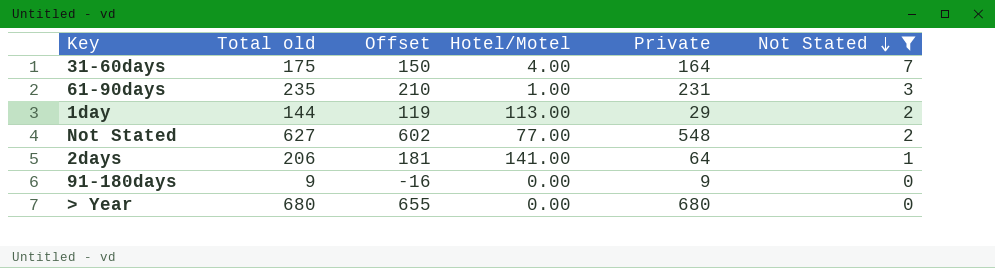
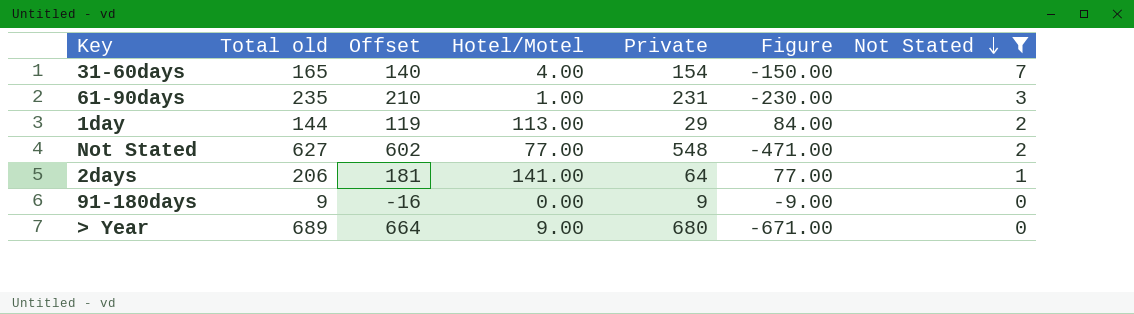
column Figure | formula: none -> [Hotel/Motel] - [Private]
31-60days | Total old: 175 -> 165
31-60days | Offset: 150 -> 140
31-60days | Private: 164 -> 154
> Year | Total old: 680 -> 689
> Year | Offset: 655 -> 664
> Year | Hotel/Motel: 0.00 -> 9.00

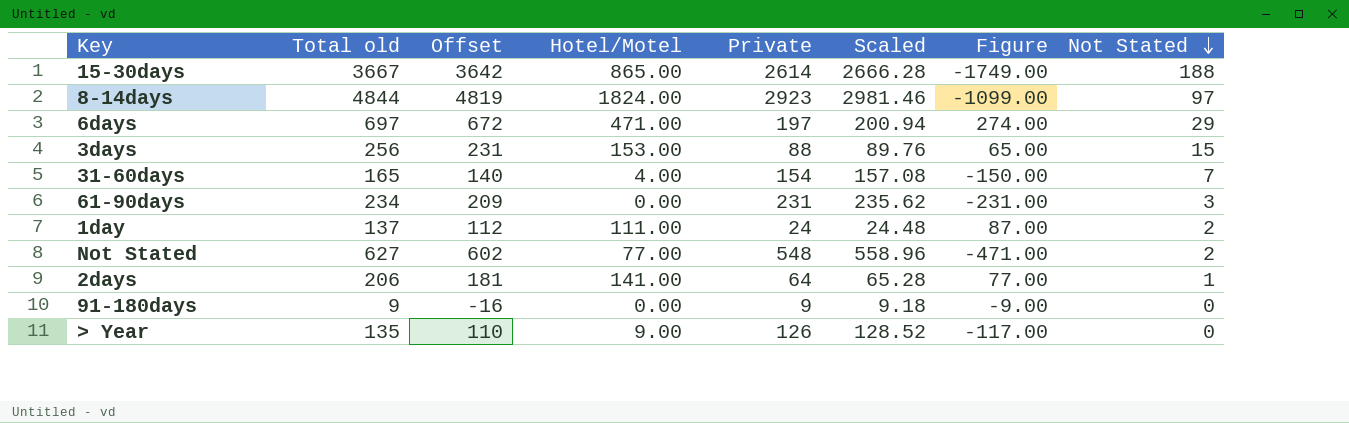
filter: Not Stated <= 7 -> none
column Scaled | formula: none -> [Private] * 1.02
61-90days | Total old: 235 -> 234
61-90days | Offset: 210 -> 209
61-90days | Hotel/Motel: 1.00 -> 0.00
61-90days | Figure: -230.00 -> -231.00
1day | Total old: 144 -> 137
1day | Offset: 119 -> 112
1day | Hotel/Motel: 113.00 -> 111.00
1day | Private: 29 -> 24
1day | Figure: 84.00 -> 87.00
> Year | Total old: 689 -> 135
> Year | Offset: 664 -> 110
> Year | Private: 680 -> 126
> Year | Figure: -671.00 -> -117.00

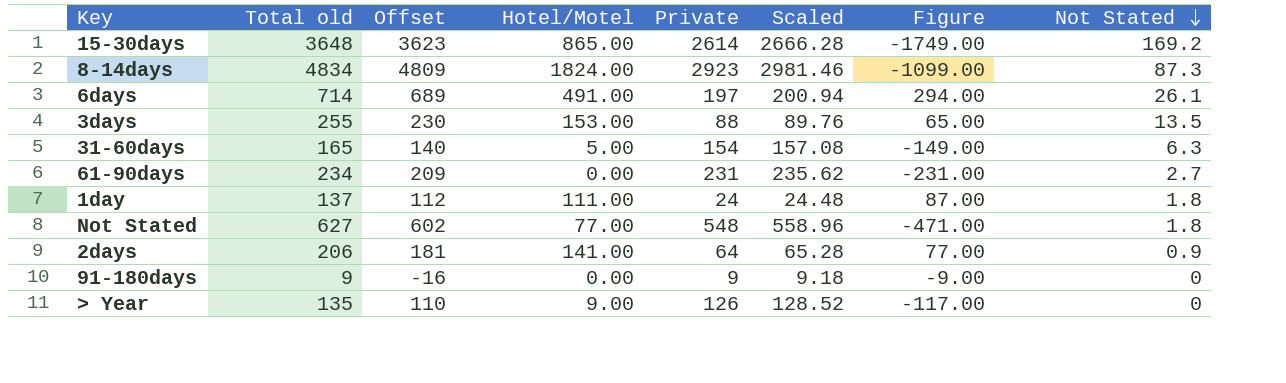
15-30days | Total old: 3667 -> 3648
15-30days | Offset: 3642 -> 3623
15-30days | Not Stated: 188 -> 169.2
8-14days | Total old: 4844 -> 4834
8-14days | Offset: 4819 -> 4809
8-14days | Not Stated: 97 -> 87.3
6days | Total old: 697 -> 714
6days | Offset: 672 -> 689
6days | Hotel/Motel: 471.00 -> 491.00
6days | Figure: 274.00 -> 294.00
6days | Not Stated: 29 -> 26.1
3days | Total old: 256 -> 255
3days | Offset: 231 -> 230
3days | Not Stated: 15 -> 13.5
31-60days | Hotel/Motel: 4.00 -> 5.00
31-60days | Figure: -150.00 -> -149.00
31-60days | Not Stated: 7 -> 6.3
61-90days | Not Stated: 3 -> 2.7
1day | Not Stated: 2 -> 1.8
Not Stated | Not Stated: 2 -> 1.8
2days | Not Stated: 1 -> 0.9

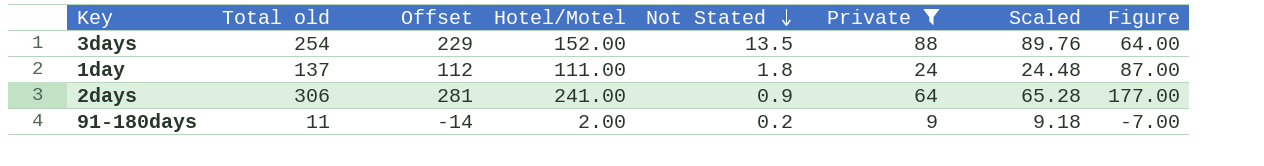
filter: none -> Private <= 88
column Not Stated | position: 8 -> 5
3days | Total old: 255 -> 254
3days | Offset: 230 -> 229
3days | Hotel/Motel: 153.00 -> 152.00
3days | Figure: 65.00 -> 64.00
2days | Total old: 206 -> 306
2days | Offset: 181 -> 281
2days | Hotel/Motel: 141.00 -> 241.00
2days | Figure: 77.00 -> 177.00
91-180days | Total old: 9 -> 11
91-180days | Offset: -16 -> -14
91-180days | Hotel/Motel: 0.00 -> 2.00
91-180days | Not Stated: 0 -> 0.2
91-180days | Figure: -9.00 -> -7.00

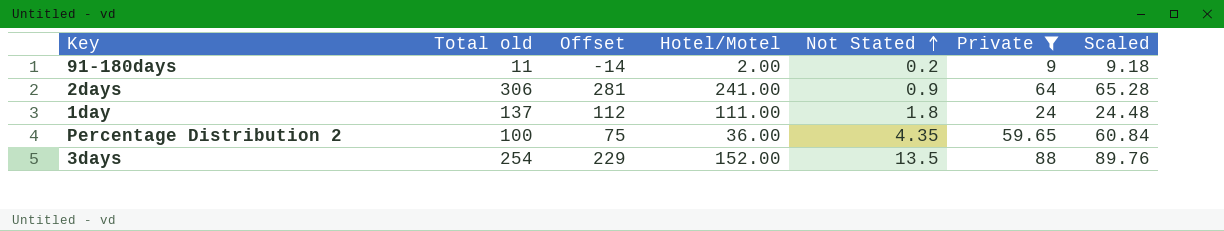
row order: Not Stated descending -> Not Stated ascending
column Figure | formula: [Hotel/Motel] - [Private] -> none
row Percentage Distribution 2: none -> 100 | 75 | 36.00 | 4.35 | 59.65 | 60.84

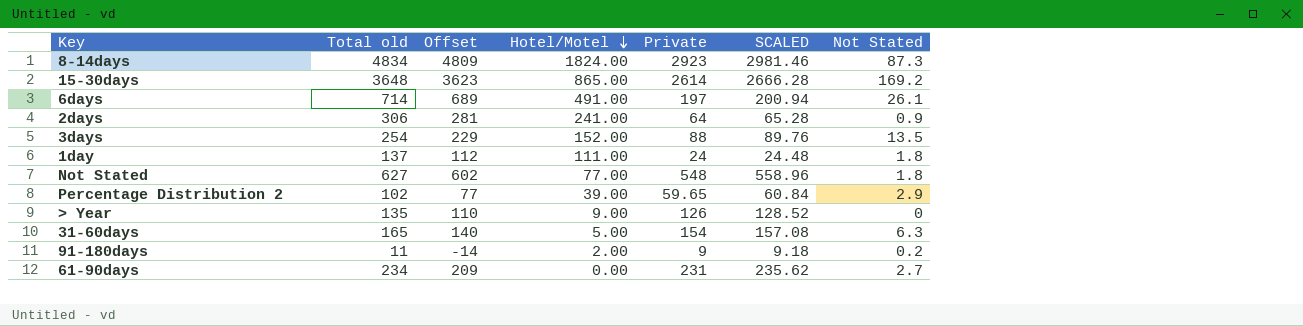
filter: Private <= 88 -> none
row order: Not Stated ascending -> Hotel/Motel descending
column name: Scaled -> SCALED
column Not Stated | position: 5 -> 7
Percentage Distribution 2 | Total old: 100 -> 102
Percentage Distribution 2 | Offset: 75 -> 77
Percentage Distribution 2 | Hotel/Motel: 36.00 -> 39.00
Percentage Distribution 2 | Not Stated: 4.35 -> 2.9

